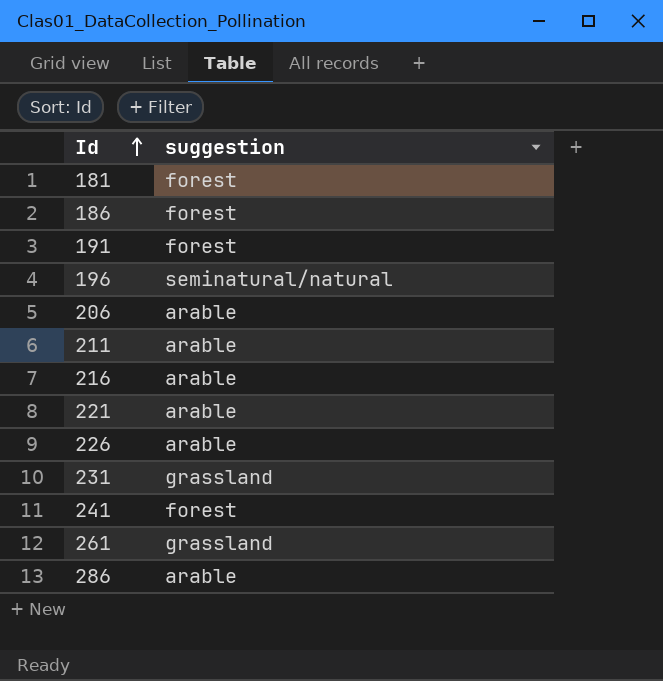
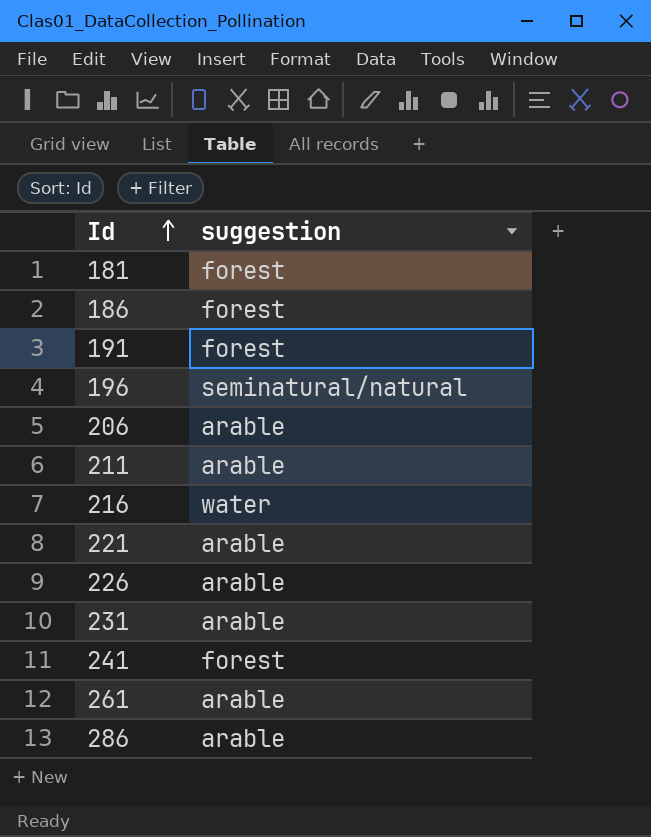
216 | suggestion: arable -> water
231 | suggestion: grassland -> arable
261 | suggestion: grassland -> arable

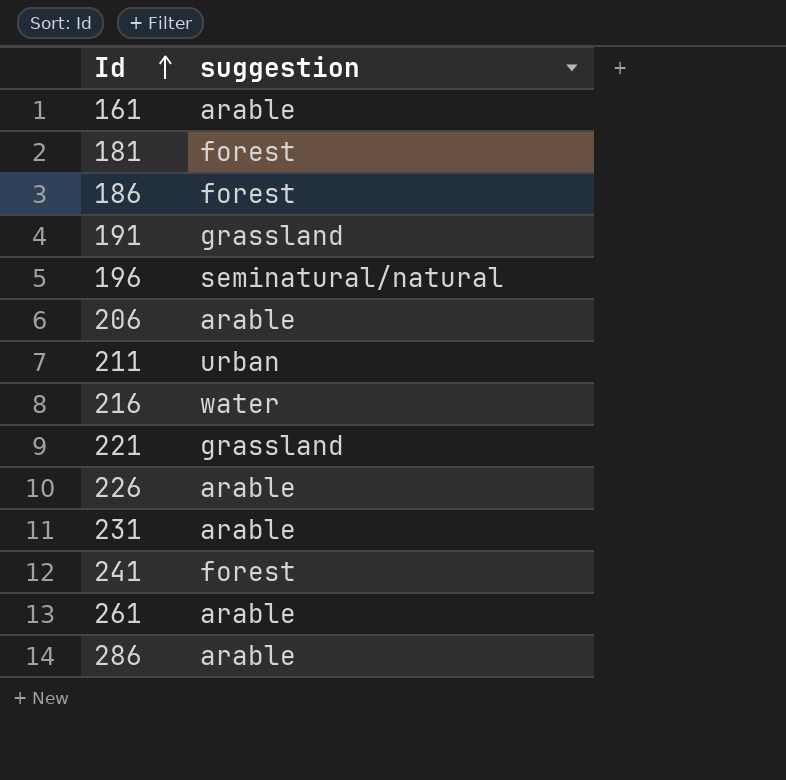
row 161: none -> arable
191 | suggestion: forest -> grassland
211 | suggestion: arable -> urban
221 | suggestion: arable -> grassland

